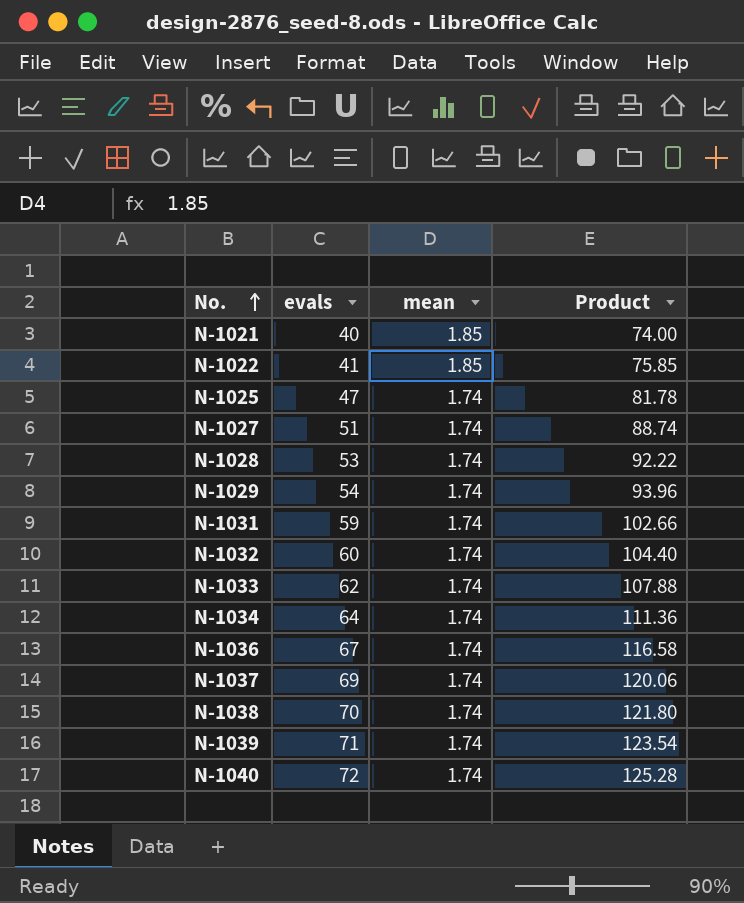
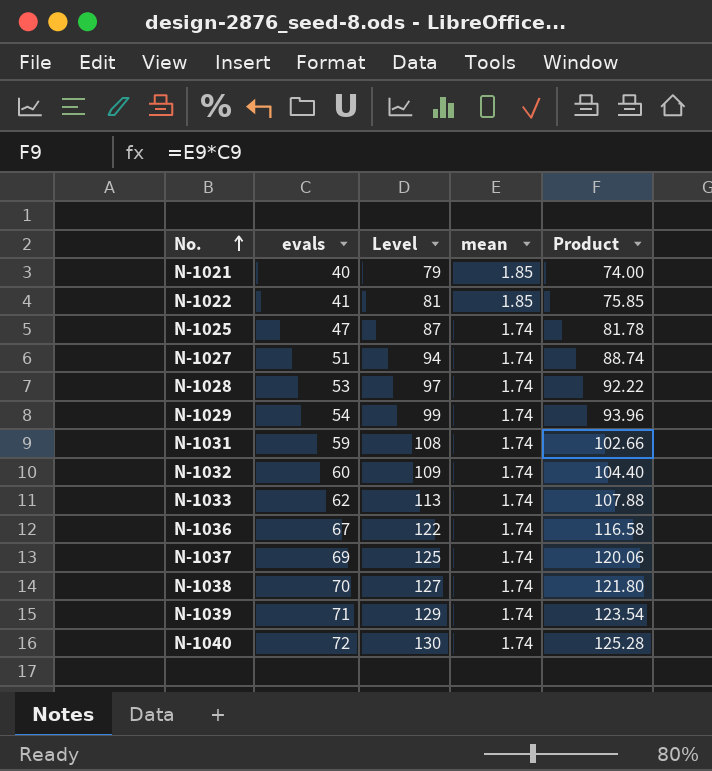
column Level | formula: none -> [Product] + 5
row N-1034: 64 | 1.74 | 111.36 -> none

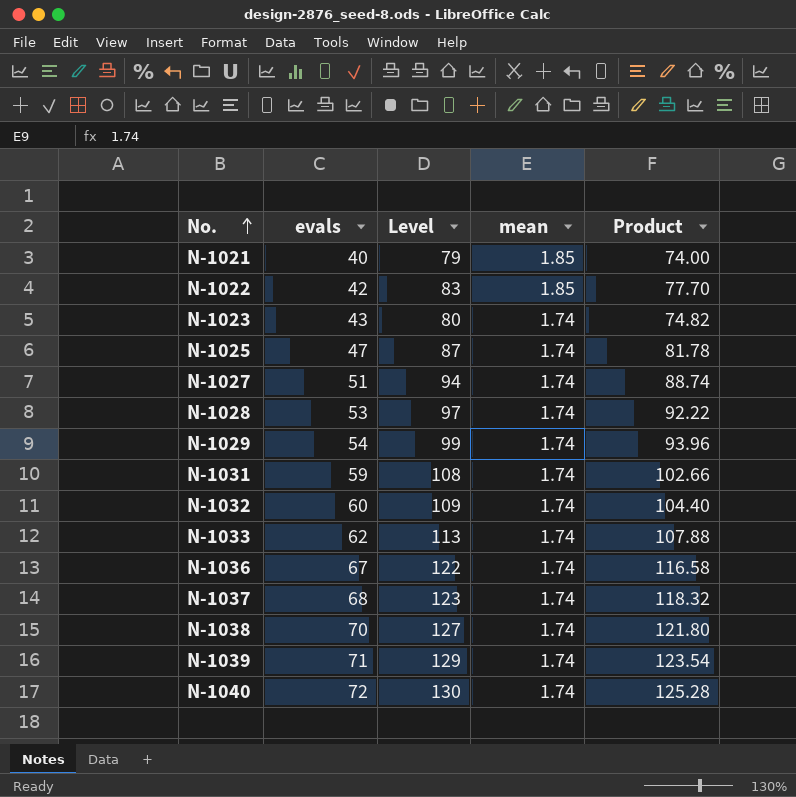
N-1022 | evals: 41 -> 42
N-1022 | Level: 81 -> 83
N-1022 | Product: 75.85 -> 77.70
row N-1023: none -> 43 | 80 | 1.74 | 74.82
N-1037 | evals: 69 -> 68
N-1037 | Level: 125 -> 123
N-1037 | Product: 120.06 -> 118.32

